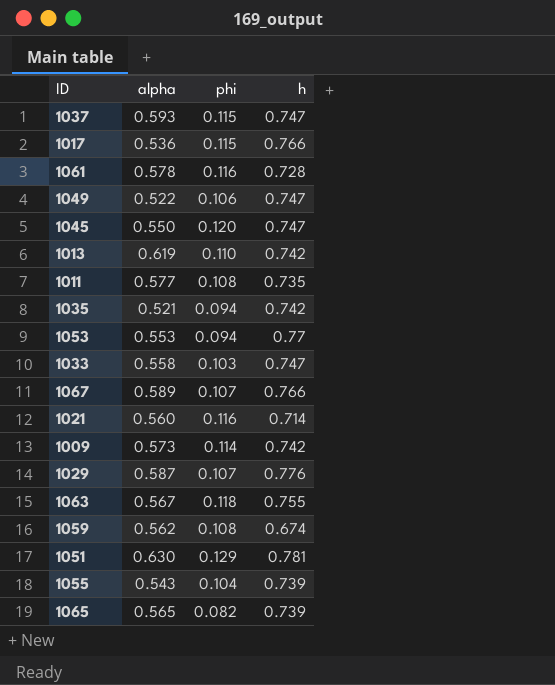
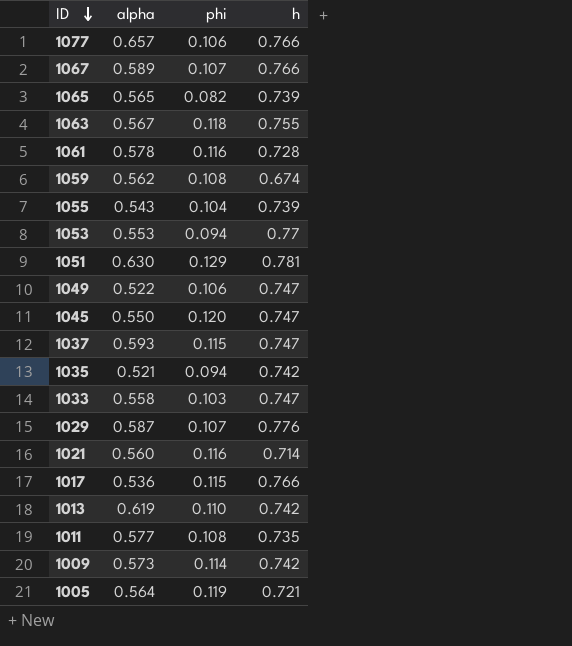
row order: none -> ID descending
row 1077: none -> 0.657 | 0.106 | 0.766
row 1005: none -> 0.564 | 0.119 | 0.721

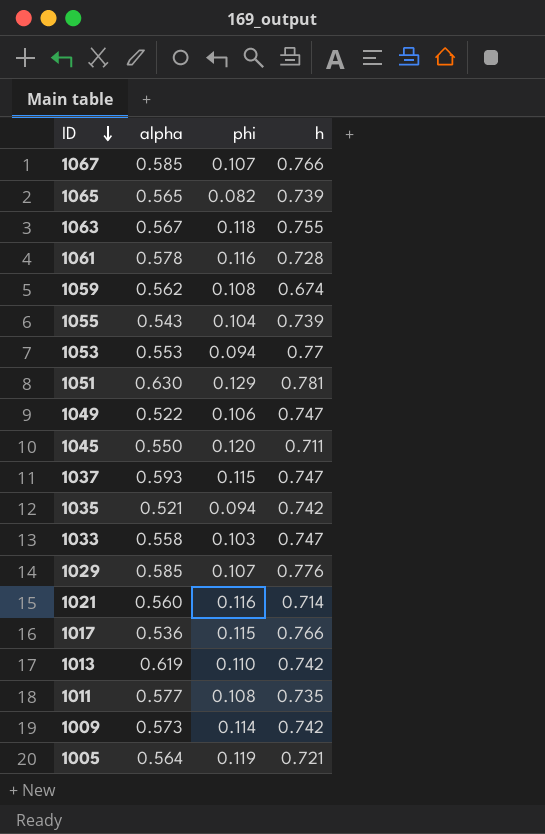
row 1077: 0.657 | 0.106 | 0.766 -> none
1067 | alpha: 0.589 -> 0.585
1045 | h: 0.747 -> 0.711
1029 | alpha: 0.587 -> 0.585

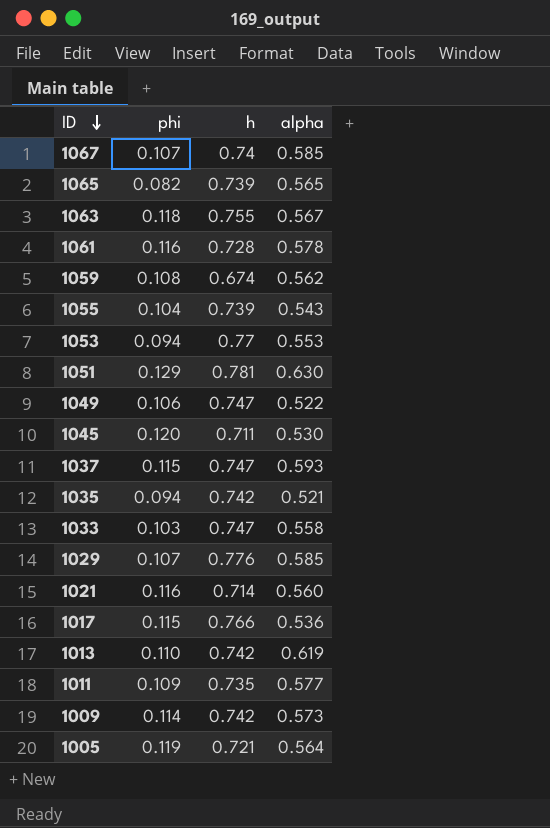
column alpha | position: 2 -> 4
1067 | h: 0.766 -> 0.74
1045 | alpha: 0.550 -> 0.530
1011 | phi: 0.108 -> 0.109

